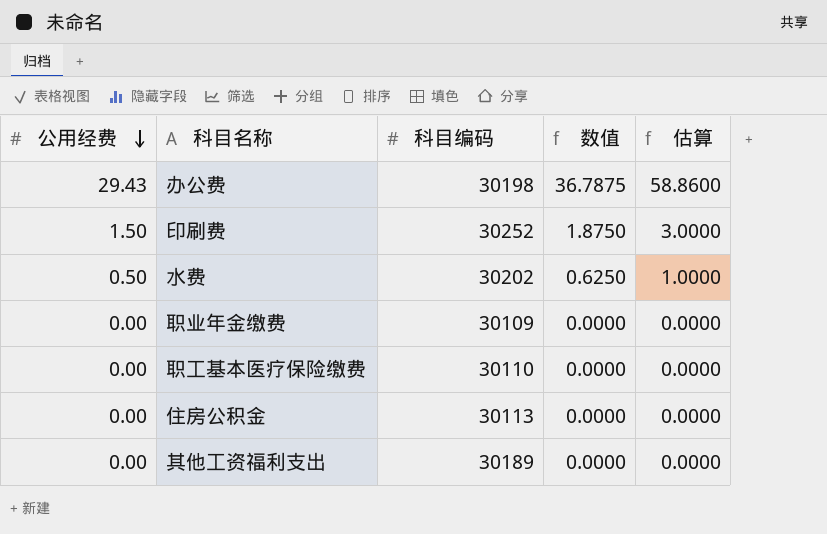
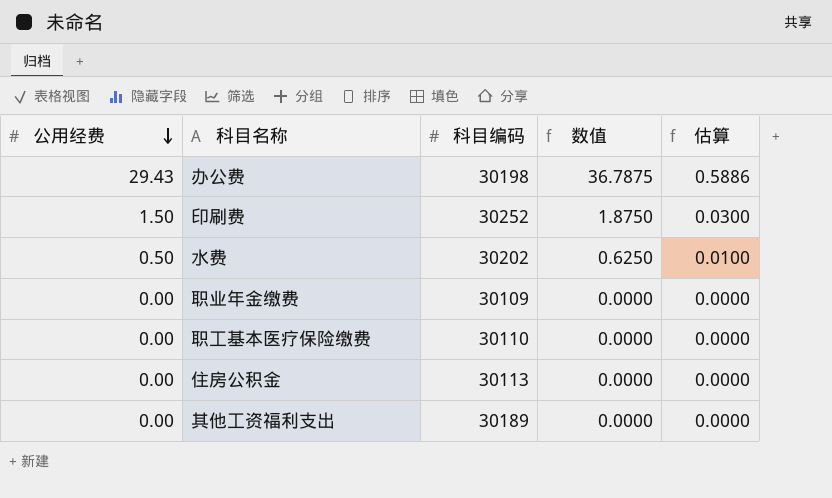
column 估算 | formula: [公用经费] * 2 -> [公用经费] * 0.02

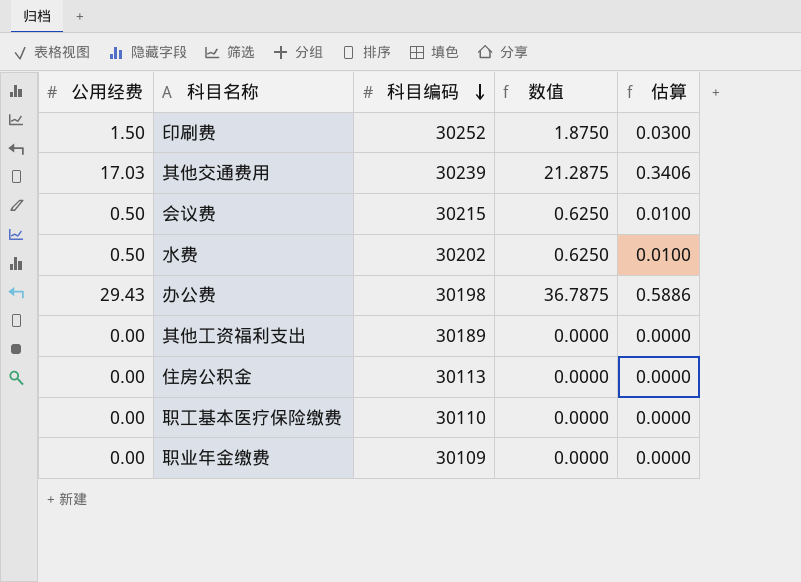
row order: 公用经费 descending -> 科目编码 descending
row 其他交通费用: none -> 17.03 | 30239 | 21.2875 | 0.3406
row 会议费: none -> 0.50 | 30215 | 0.6250 | 0.0100

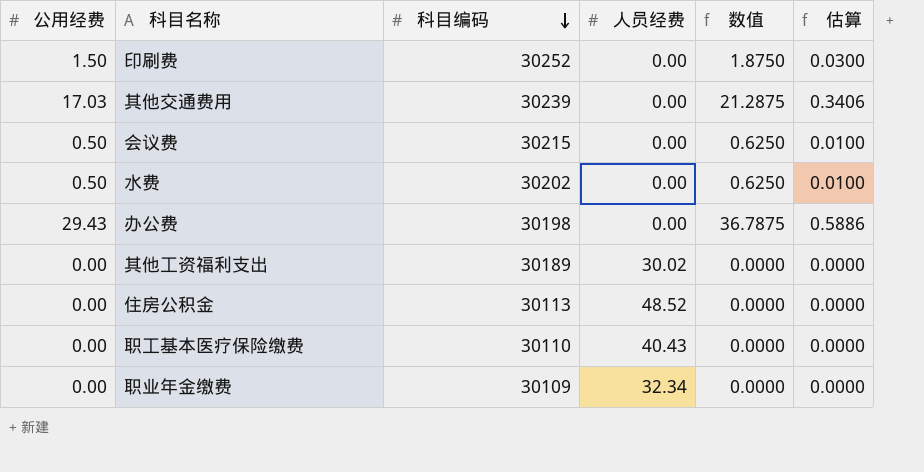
column 人员经费 | position: none -> 4

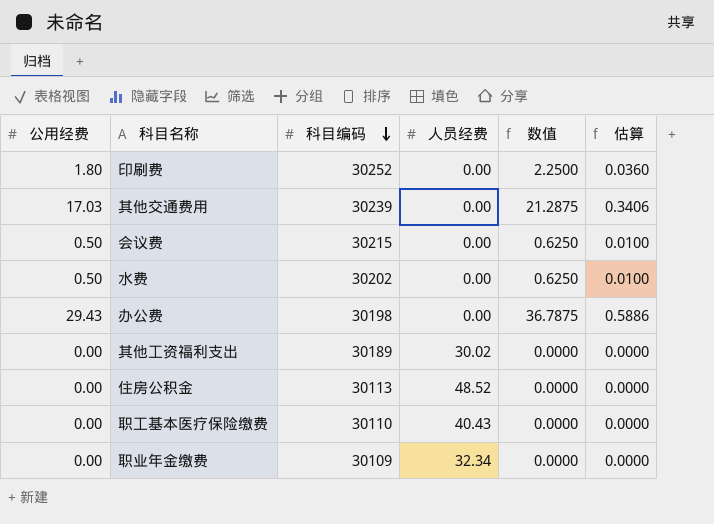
印刷费 | 公用经费: 1.50 -> 1.80
印刷费 | 数值: 1.8750 -> 2.2500
印刷费 | 估算: 0.0300 -> 0.0360

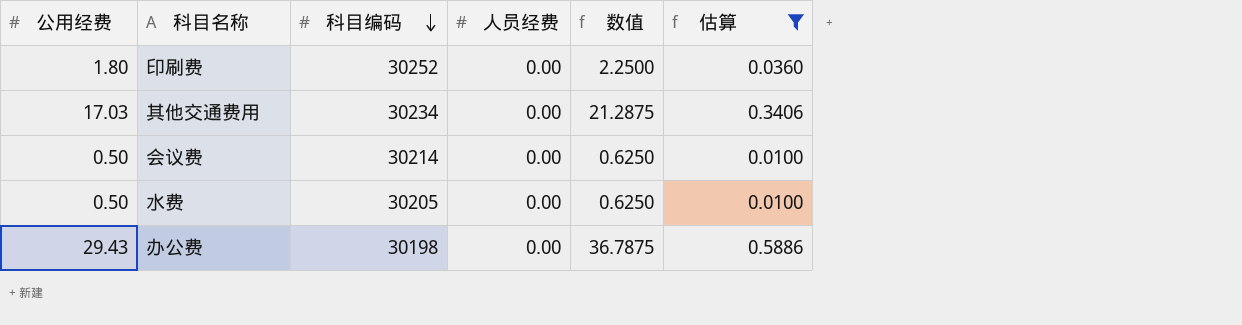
filter: none -> 估算 != 0.0000
其他交通费用 | 科目编码: 30239 -> 30234
会议费 | 科目编码: 30215 -> 30214
水费 | 科目编码: 30202 -> 30205

